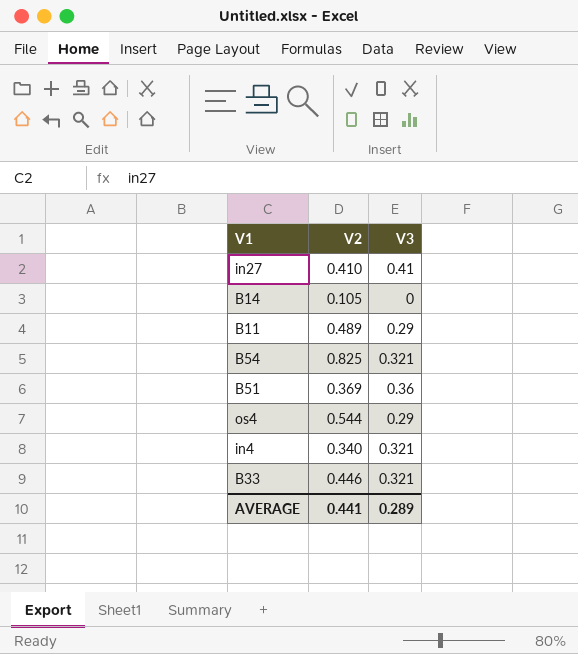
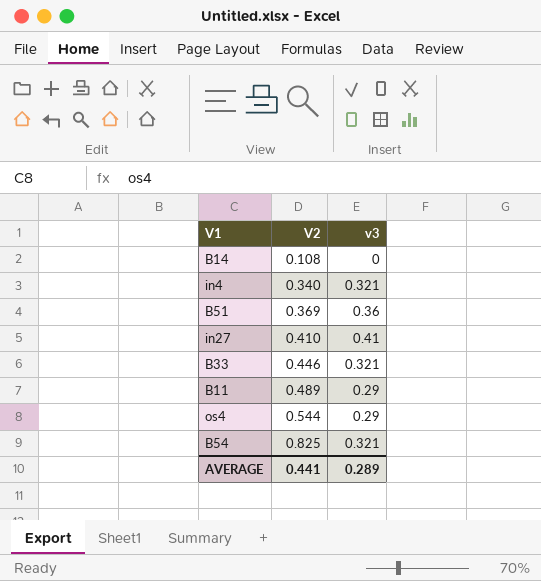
row order: none -> V2 ascending
column name: V3 -> v3
B14 | V2: 0.105 -> 0.108

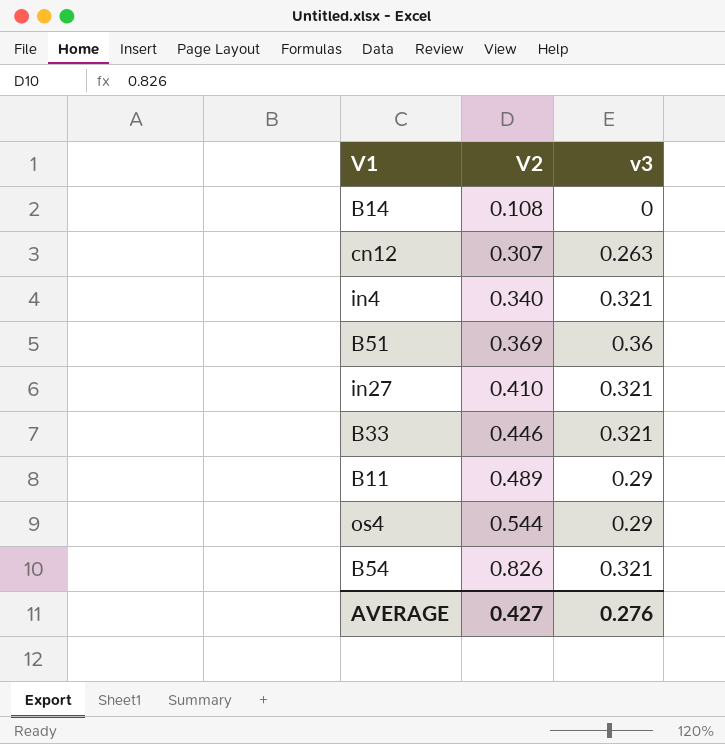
row cn12: none -> 0.307 | 0.263
in27 | v3: 0.41 -> 0.321
B54 | V2: 0.825 -> 0.826
AVERAGE | V2: 0.441 -> 0.427
AVERAGE | v3: 0.289 -> 0.276

